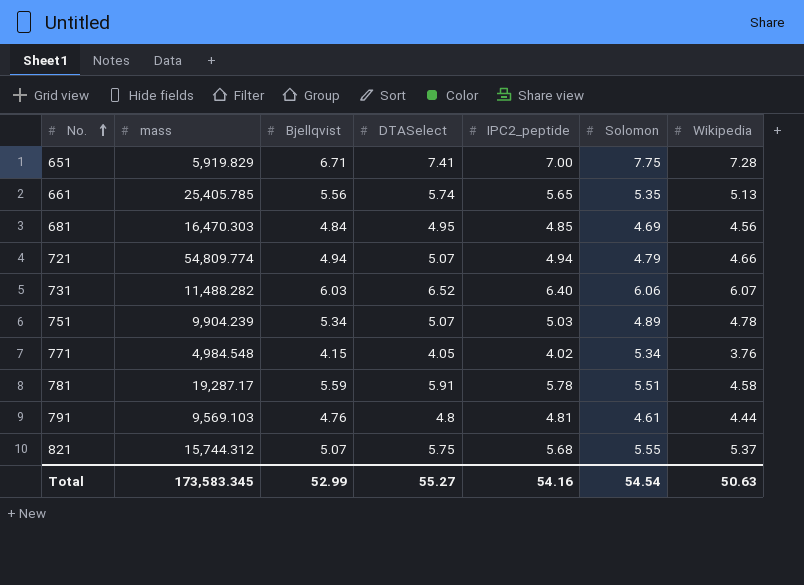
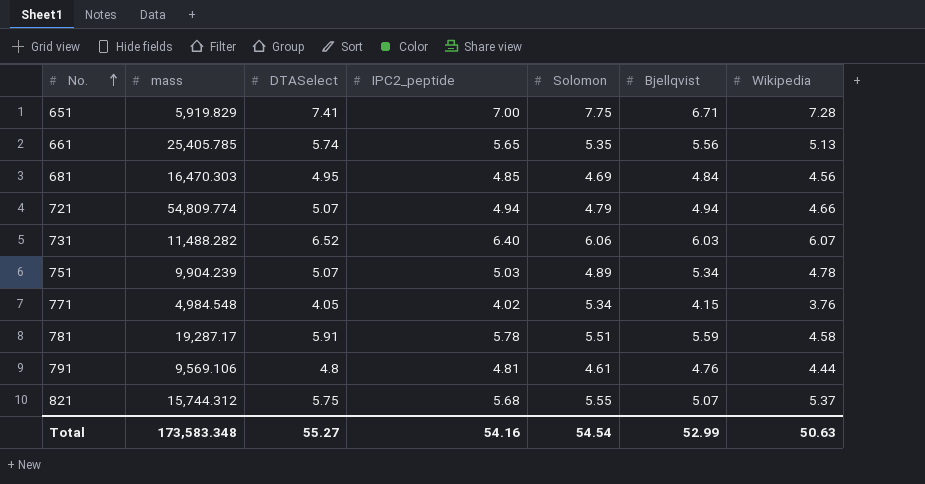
column Bjellqvist | position: 3 -> 6
791 | mass: 9,569.103 -> 9,569.106
Total | mass: 173,583.345 -> 173,583.348

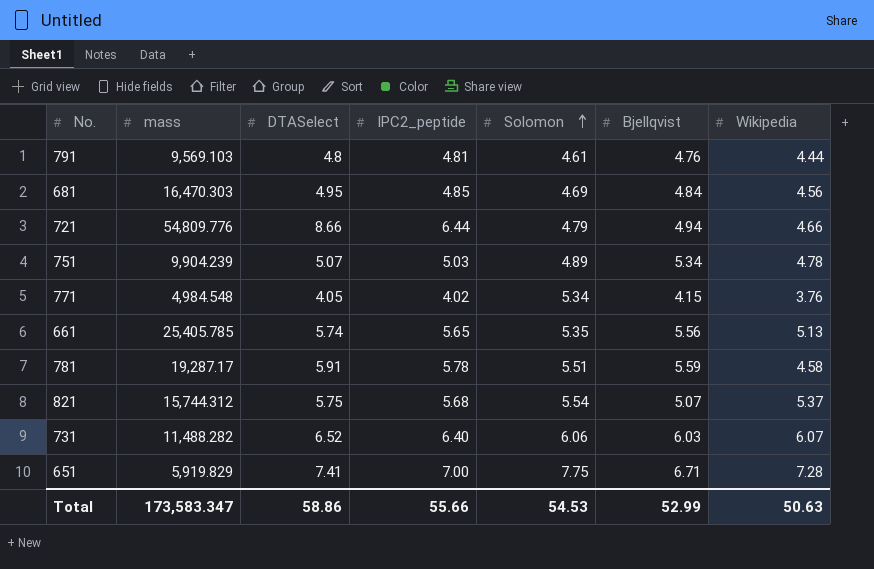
row order: No. ascending -> Solomon ascending
791 | mass: 9,569.106 -> 9,569.103
721 | mass: 54,809.774 -> 54,809.776
721 | DTASelect: 5.07 -> 8.66
721 | IPC2_peptide: 4.94 -> 6.44
821 | Solomon: 5.55 -> 5.54
Total | mass: 173,583.348 -> 173,583.347
Total | DTASelect: 55.27 -> 58.86
Total | IPC2_peptide: 54.16 -> 55.66
Total | Solomon: 54.54 -> 54.53

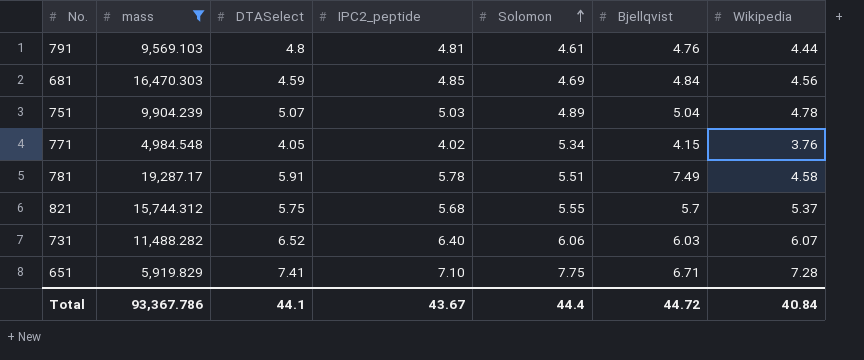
filter: none -> mass <= 19,287.17
681 | DTASelect: 4.95 -> 4.59
751 | Bjellqvist: 5.34 -> 5.04
781 | Bjellqvist: 5.59 -> 7.49
821 | Solomon: 5.54 -> 5.55
821 | Bjellqvist: 5.07 -> 5.7
651 | IPC2_peptide: 7.00 -> 7.10
Total | mass: 173,583.347 -> 93,367.786
Total | DTASelect: 58.86 -> 44.1
Total | IPC2_peptide: 55.66 -> 43.67
Total | Solomon: 54.53 -> 44.4
Total | Bjellqvist: 52.99 -> 44.72
Total | Wikipedia: 50.63 -> 40.84

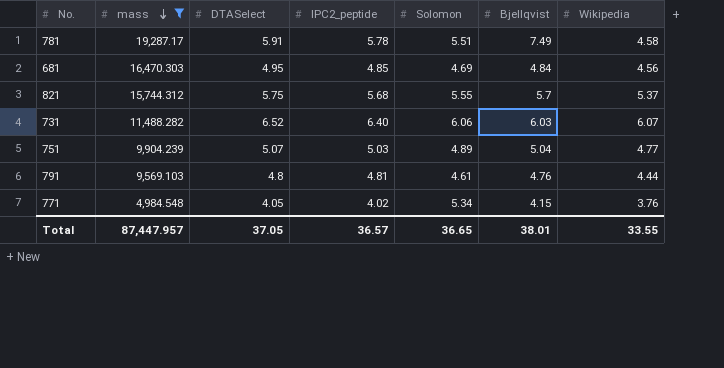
row order: Solomon ascending -> mass descending
row 651: 5,919.829 | 7.41 | 7.10 | 7.75 | 6.71 | 7.28 -> none
681 | DTASelect: 4.59 -> 4.95
751 | Wikipedia: 4.78 -> 4.77
Total | mass: 93,367.786 -> 87,447.957
Total | DTASelect: 44.1 -> 37.05
Total | IPC2_peptide: 43.67 -> 36.57
Total | Solomon: 44.4 -> 36.65
Total | Bjellqvist: 44.72 -> 38.01
Total | Wikipedia: 40.84 -> 33.55

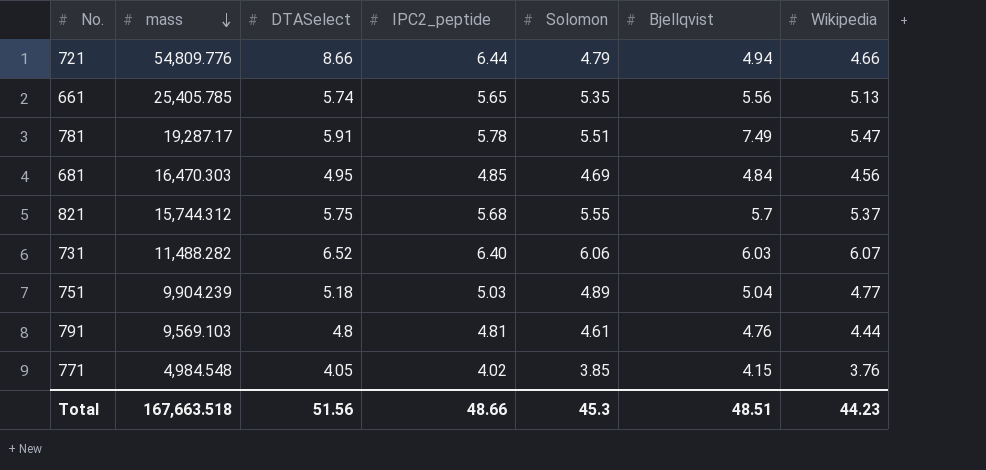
filter: mass <= 19,287.17 -> none
781 | Wikipedia: 4.58 -> 5.47
751 | DTASelect: 5.07 -> 5.18
771 | Solomon: 5.34 -> 3.85
Total | mass: 87,447.957 -> 167,663.518
Total | DTASelect: 37.05 -> 51.56
Total | IPC2_peptide: 36.57 -> 48.66
Total | Solomon: 36.65 -> 45.3
Total | Bjellqvist: 38.01 -> 48.51
Total | Wikipedia: 33.55 -> 44.23

